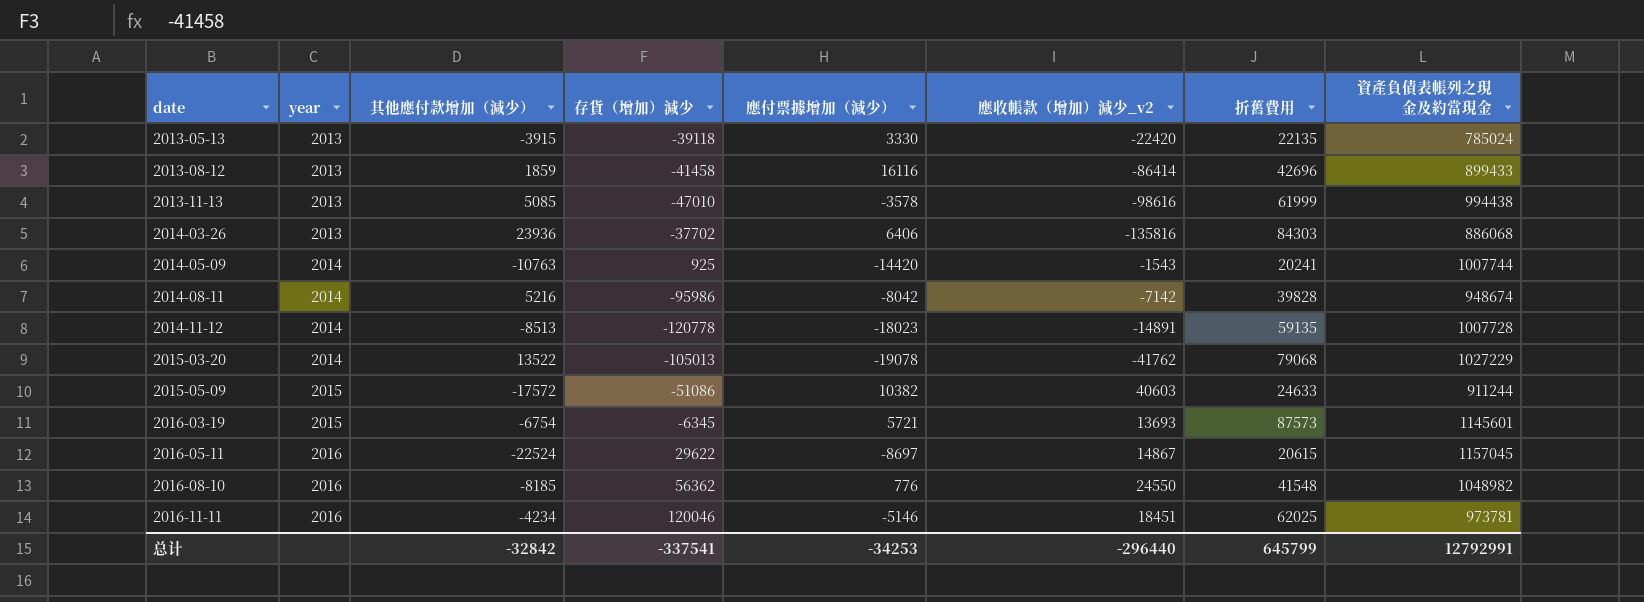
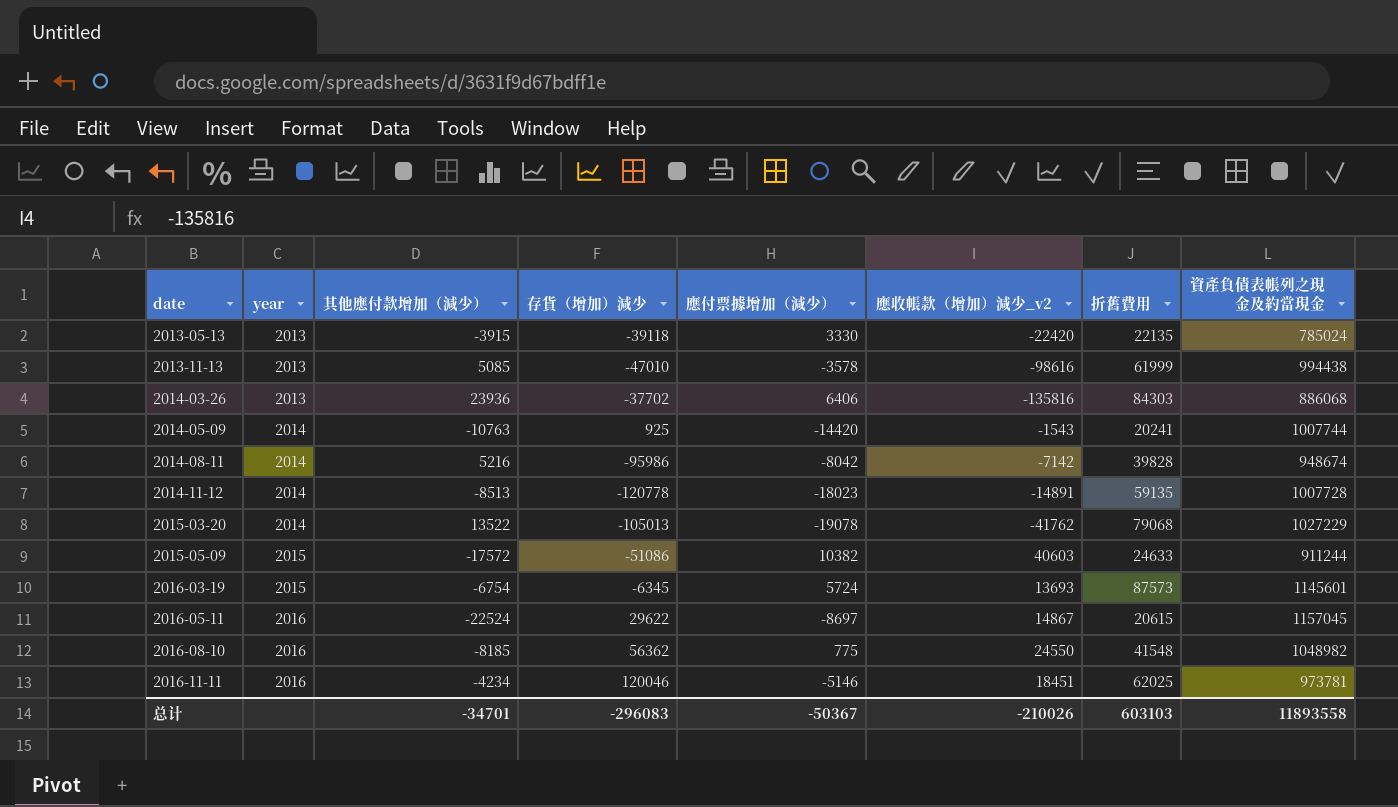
row 2013-08-12: 2013 | 1859 | -41458 | 16116 | -86414 | 42696 | 899433 -> none
2016-03-19 | 應付票據增加（減少）: 5721 -> 5724
2016-08-10 | 應付票據增加（減少）: 776 -> 775
总计 | 其他應付款增加（減少）: -32842 -> -34701
总计 | 存貨（增加）減少: -337541 -> -296083
总计 | 應付票據增加（減少）: -34253 -> -50367
总计 | 應收帳款（增加）減少_v2: -296440 -> -210026
总计 | 折舊費用: 645799 -> 603103
总计 | 資產負債表帳列之現金及約當現金: 12792991 -> 11893558

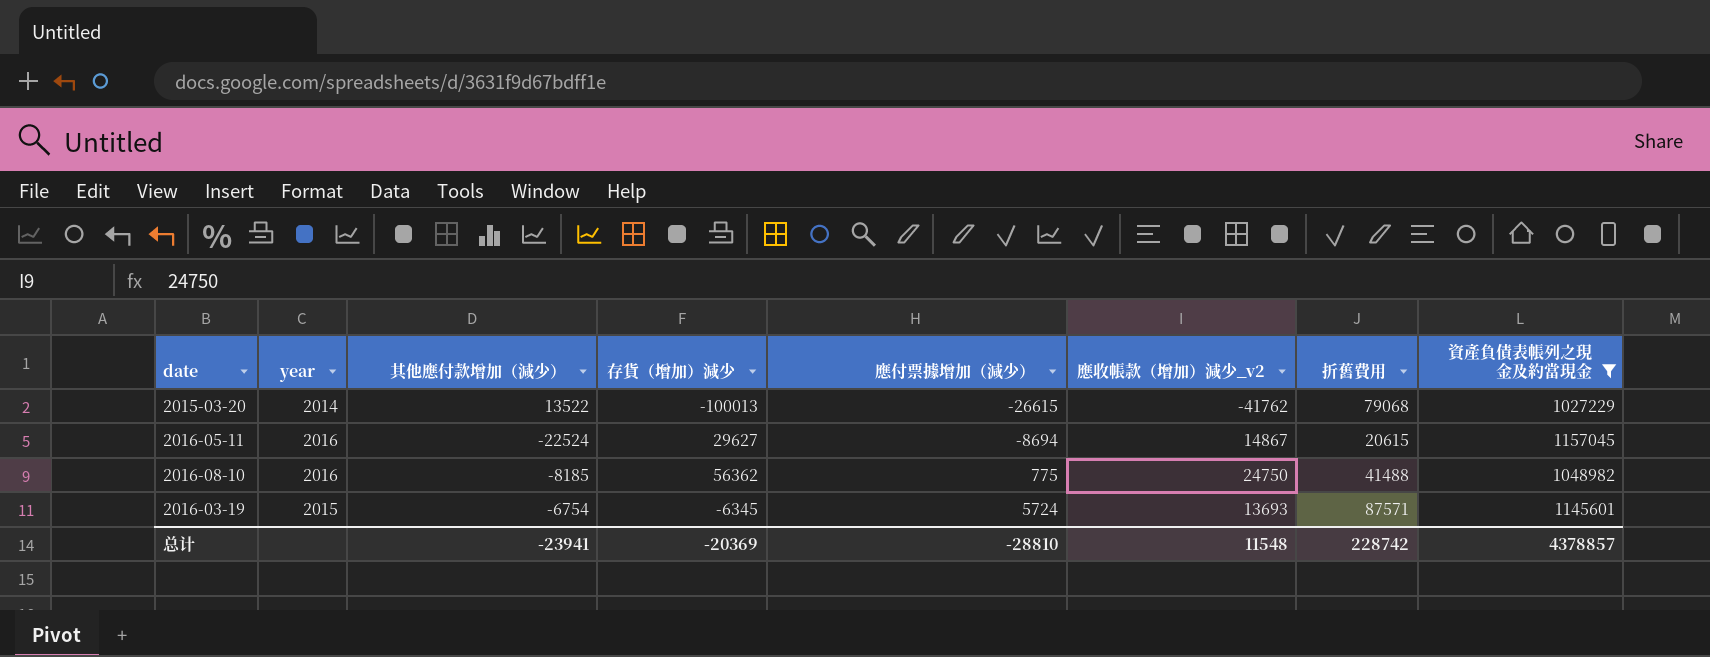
filter: none -> 資產負債表帳列之現金及約當現金 >= 1027229
row order: date ascending -> 應付票據增加（減少） ascending
2015-03-20 | 存貨（增加）減少: -105013 -> -100013
2015-03-20 | 應付票據增加（減少）: -19078 -> -26615
2016-05-11 | 存貨（增加）減少: 29622 -> 29627
2016-05-11 | 應付票據增加（減少）: -8697 -> -8694
2016-08-10 | 應收帳款（增加）減少_v2: 24550 -> 24750
2016-08-10 | 折舊費用: 41548 -> 41488
2016-03-19 | 折舊費用: 87573 -> 87571
总计 | 其他應付款增加（減少）: -34701 -> -23941
总计 | 存貨（增加）減少: -296083 -> -20369
总计 | 應付票據增加（減少）: -50367 -> -28810
总计 | 應收帳款（增加）減少_v2: -210026 -> 11548
总计 | 折舊費用: 603103 -> 228742
总计 | 資產負債表帳列之現金及約當現金: 11893558 -> 4378857

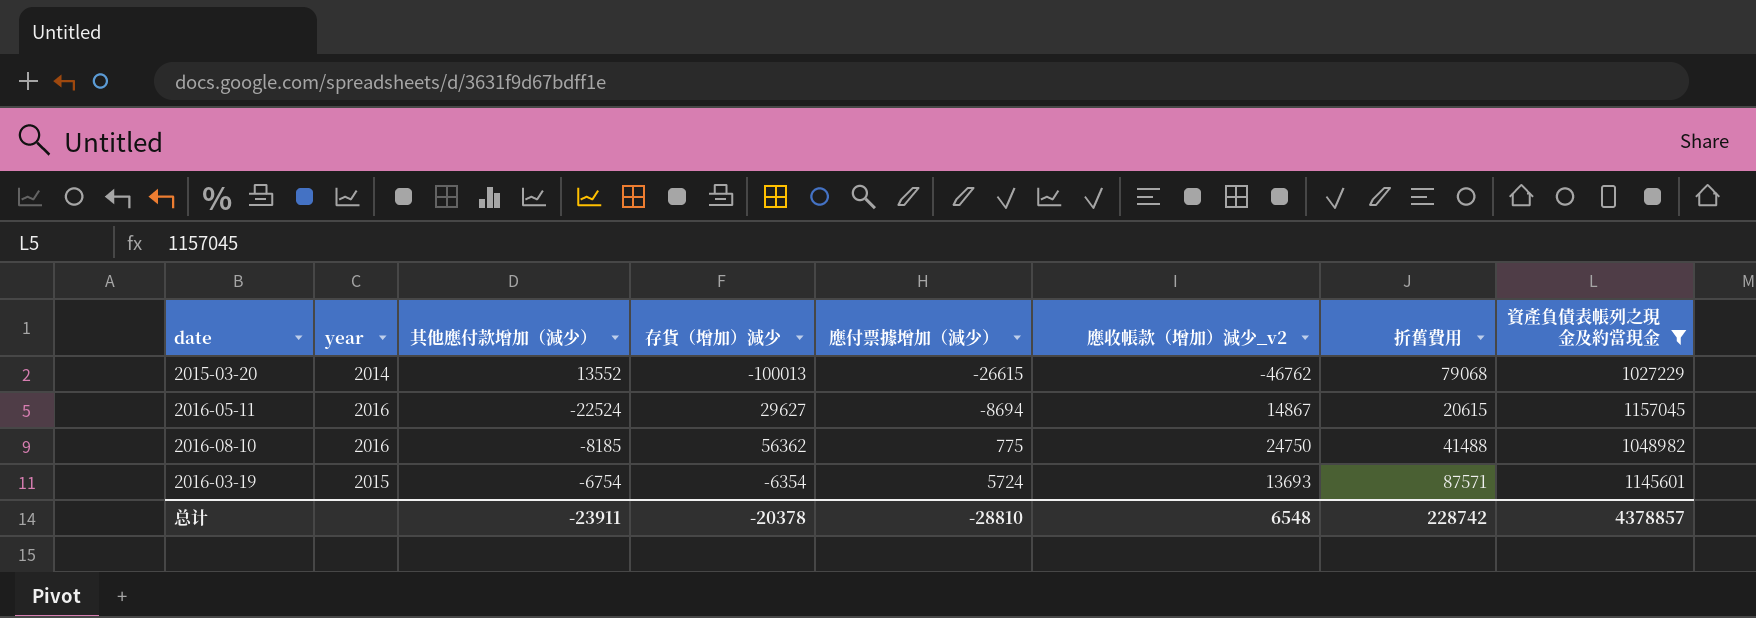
2015-03-20 | 其他應付款增加（減少）: 13522 -> 13552
2015-03-20 | 應收帳款（增加）減少_v2: -41762 -> -46762
2016-03-19 | 存貨（增加）減少: -6345 -> -6354
总计 | 其他應付款增加（減少）: -23941 -> -23911
总计 | 存貨（增加）減少: -20369 -> -20378
总计 | 應收帳款（增加）減少_v2: 11548 -> 6548

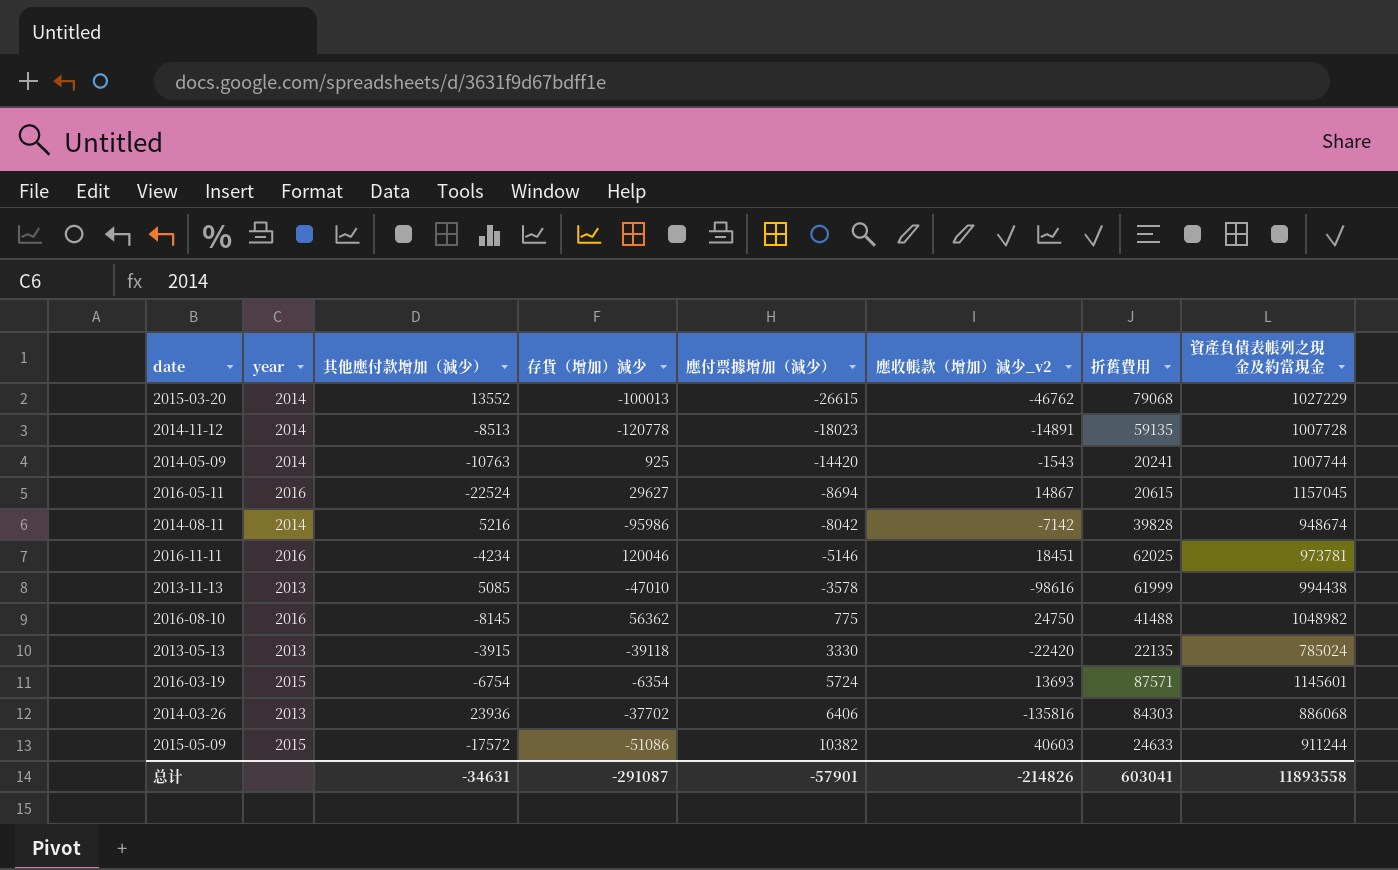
filter: 資產負債表帳列之現金及約當現金 >= 1027229 -> none
2016-08-10 | 其他應付款增加（減少）: -8185 -> -8145
总计 | 其他應付款增加（減少）: -23911 -> -34631
总计 | 存貨（增加）減少: -20378 -> -291087
总计 | 應付票據增加（減少）: -28810 -> -57901
总计 | 應收帳款（增加）減少_v2: 6548 -> -214826
总计 | 折舊費用: 228742 -> 603041
总计 | 資產負債表帳列之現金及約當現金: 4378857 -> 11893558

